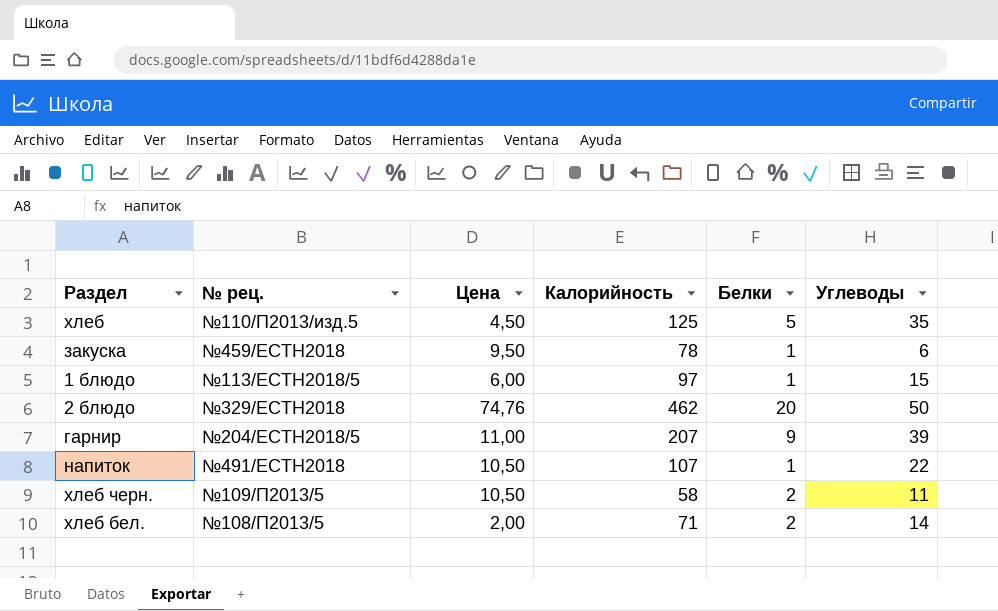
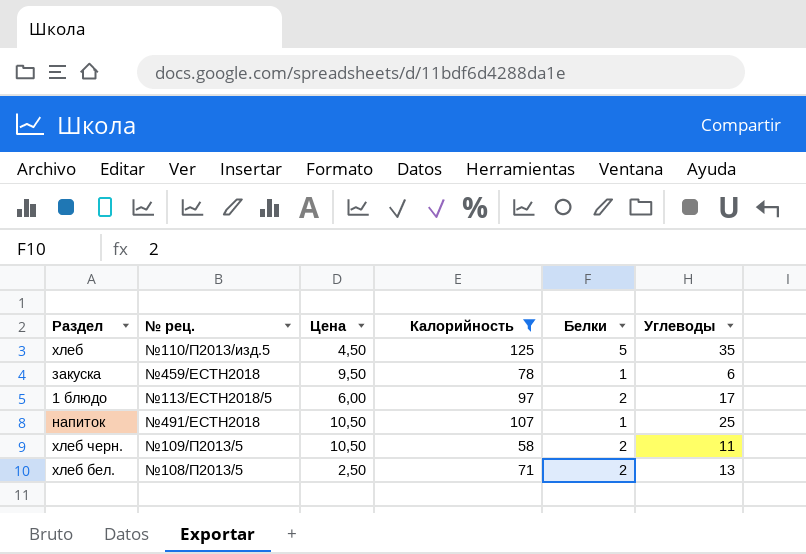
filter: none -> Калорийность <= 125
1 блюдо | Белки: 1 -> 2
1 блюдо | Углеводы: 15 -> 17
напиток | Углеводы: 22 -> 25
хлеб бел. | Цена: 2,00 -> 2,50
хлеб бел. | Углеводы: 14 -> 13

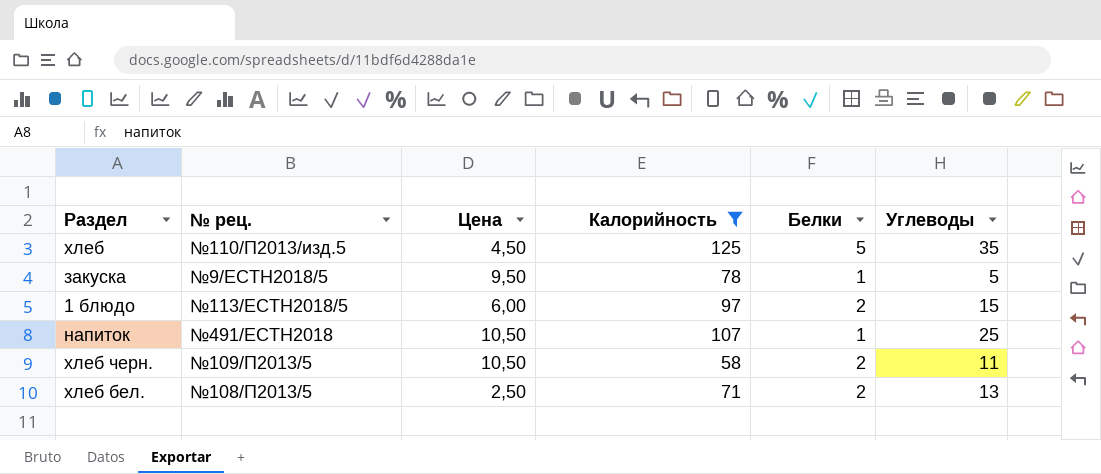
закуска | № рец.: №459/ЕСТН2018 -> №9/ЕСТН2018/5
закуска | Углеводы: 6 -> 5
1 блюдо | Углеводы: 17 -> 15

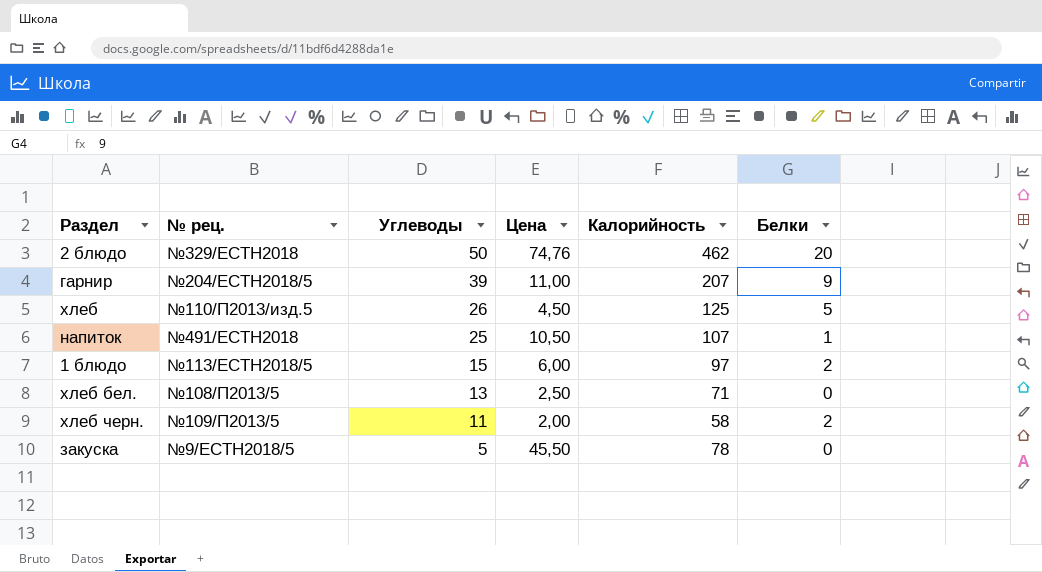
filter: Калорийность <= 125 -> none
row order: none -> Углеводы descending
column Углеводы | position: 6 -> 3
хлеб | Углеводы: 35 -> 26
хлеб бел. | Белки: 2 -> 0
хлеб черн. | Цена: 10,50 -> 2,00
закуска | Цена: 9,50 -> 45,50
закуска | Белки: 1 -> 0

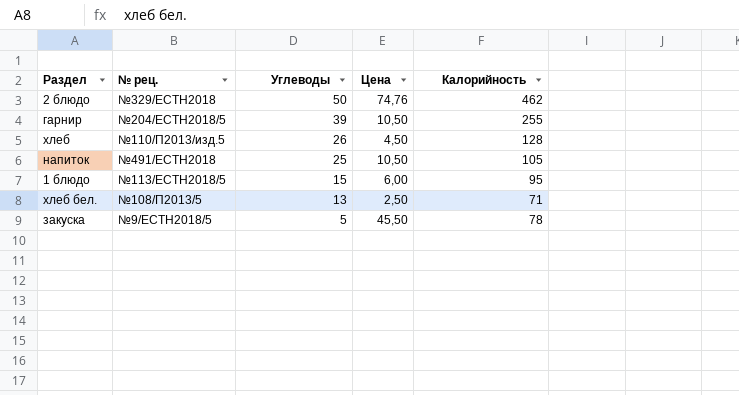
column Белки | position: 6 -> none
row хлеб черн.: №109/П2013/5 | 11 | 2,00 | 58 | 2 -> none
гарнир | Цена: 11,00 -> 10,50
гарнир | Калорийность: 207 -> 255
хлеб | Калорийность: 125 -> 128
напиток | Калорийность: 107 -> 105
1 блюдо | Калорийность: 97 -> 95

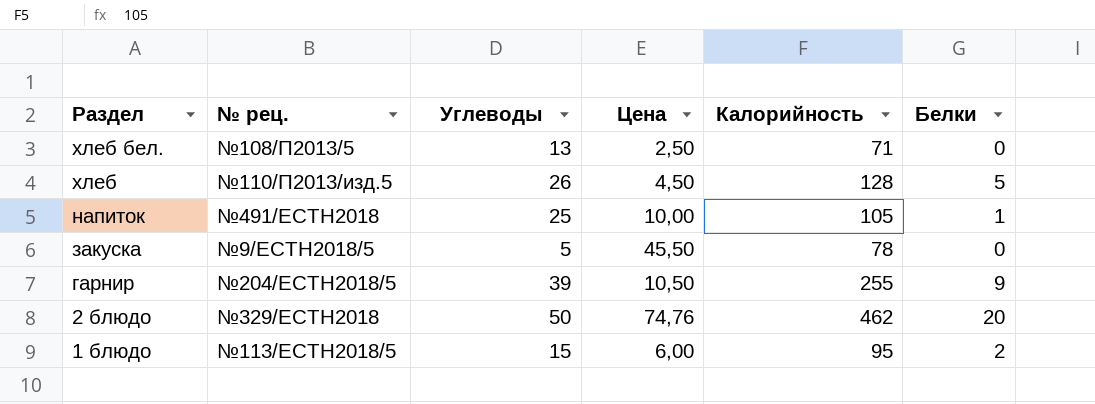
row order: Углеводы descending -> Раздел descending
column Белки | position: none -> 6
напиток | Цена: 10,50 -> 10,00

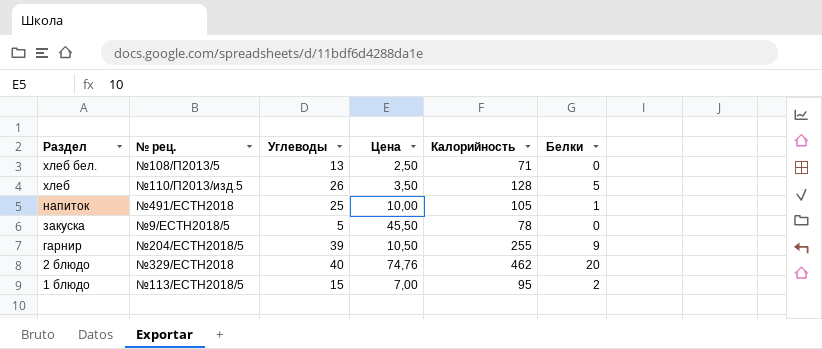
хлеб | Цена: 4,50 -> 3,50
2 блюдо | Углеводы: 50 -> 40
1 блюдо | Цена: 6,00 -> 7,00

